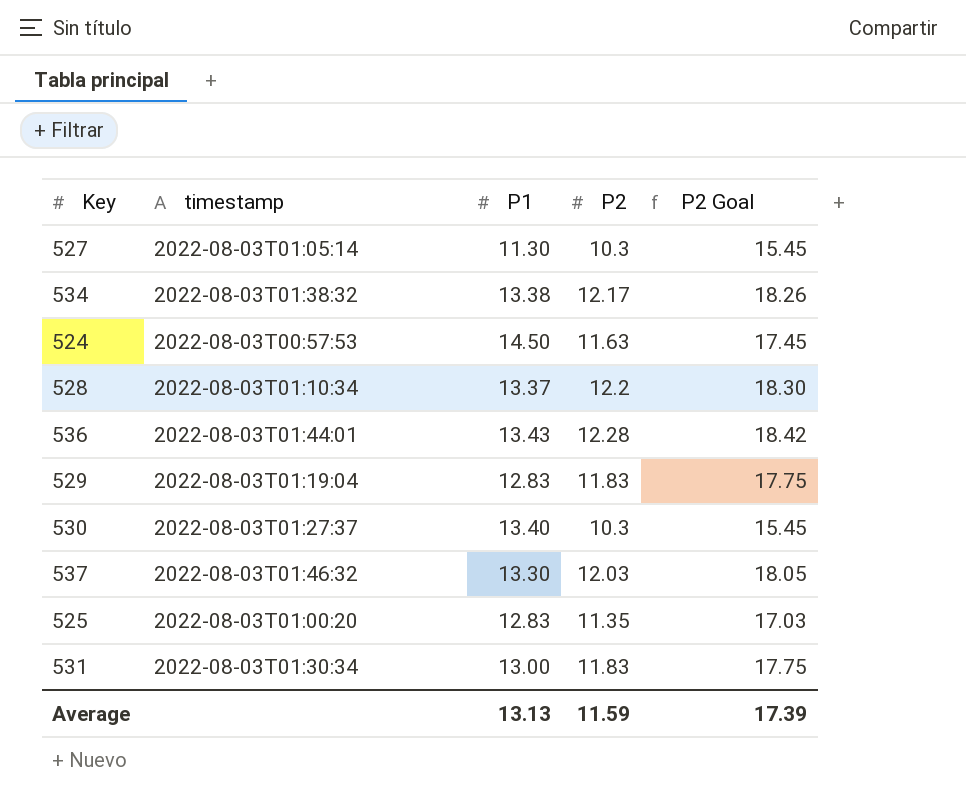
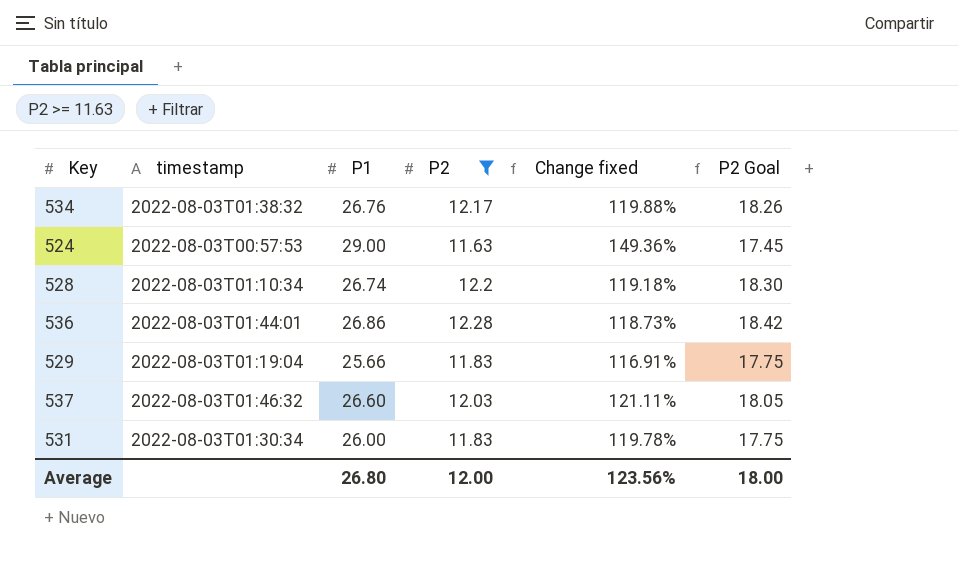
filter: none -> P2 >= 11.63
column Change fixed | formula: none -> ([P1] - [P2]) / [P2]
534 | P1: 13.38 -> 26.76
524 | P1: 14.50 -> 29.00
528 | P1: 13.37 -> 26.74
536 | P1: 13.43 -> 26.86
529 | P1: 12.83 -> 25.66
537 | P1: 13.30 -> 26.60
531 | P1: 13.00 -> 26.00
Average | P1: 13.13 -> 26.80
Average | P2: 11.59 -> 12.00
Average | P2 Goal: 17.39 -> 18.00

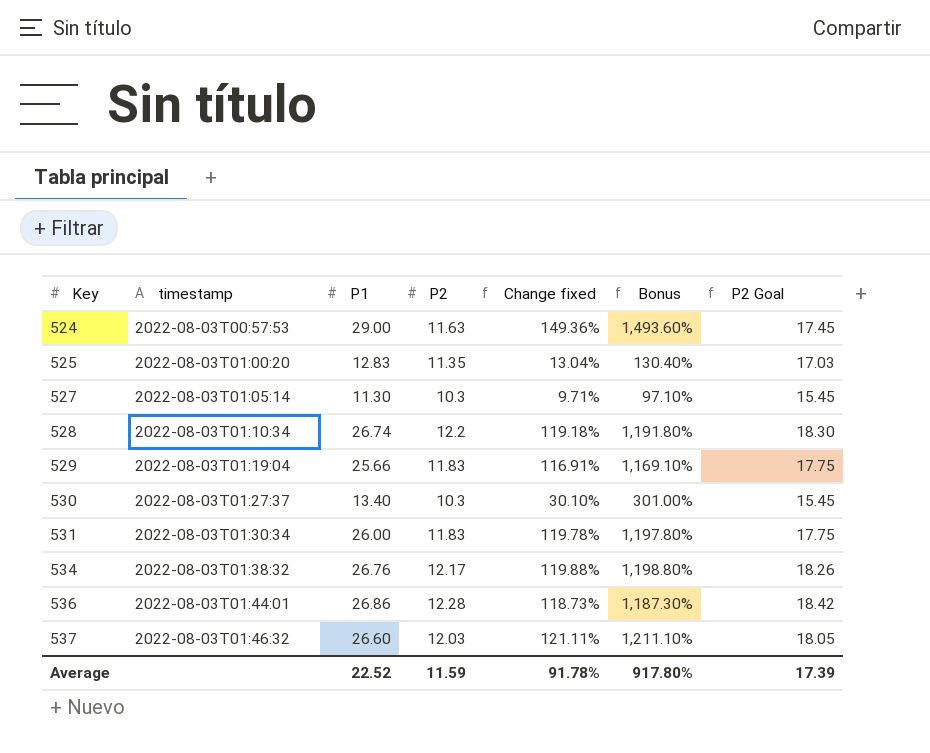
filter: P2 >= 11.63 -> none
row order: none -> Key ascending
column Bonus | formula: none -> [Change fixed] * 10
Average | P1: 26.80 -> 22.52
Average | P2: 12.00 -> 11.59
Average | Change fixed: 123.56% -> 91.78%
Average | P2 Goal: 18.00 -> 17.39

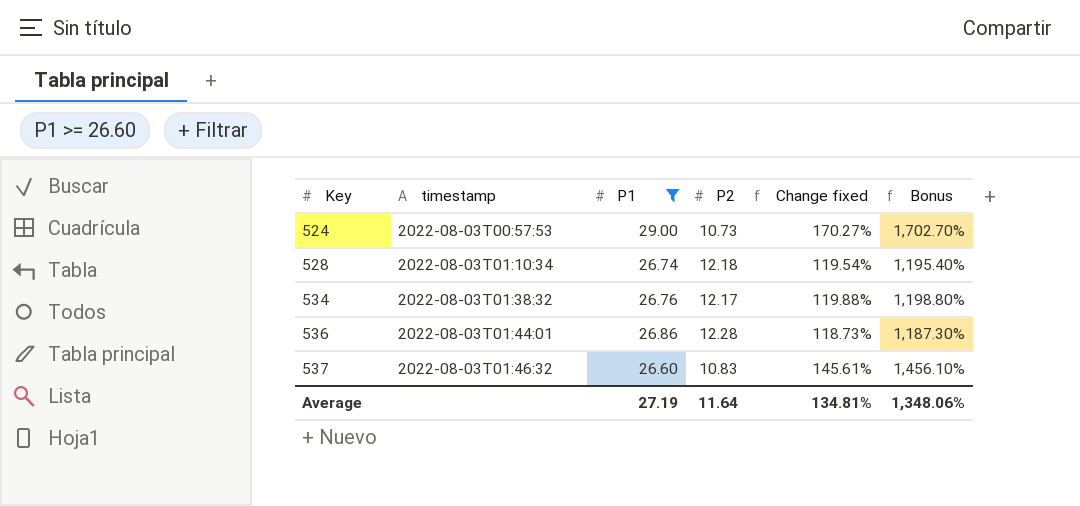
filter: none -> P1 >= 26.60
column P2 Goal | formula: [P2] * 1.5 -> none
524 | P2: 11.63 -> 10.73
524 | Change fixed: 149.36% -> 170.27%
524 | Bonus: 1,493.60% -> 1,702.70%
528 | P2: 12.2 -> 12.18
528 | Change fixed: 119.18% -> 119.54%
528 | Bonus: 1,191.80% -> 1,195.40%
537 | P2: 12.03 -> 10.83
537 | Change fixed: 121.11% -> 145.61%
537 | Bonus: 1,211.10% -> 1,456.10%
Average | P1: 22.52 -> 27.19
Average | P2: 11.59 -> 11.64
Average | Change fixed: 91.78% -> 134.81%
Average | Bonus: 917.80% -> 1,348.06%

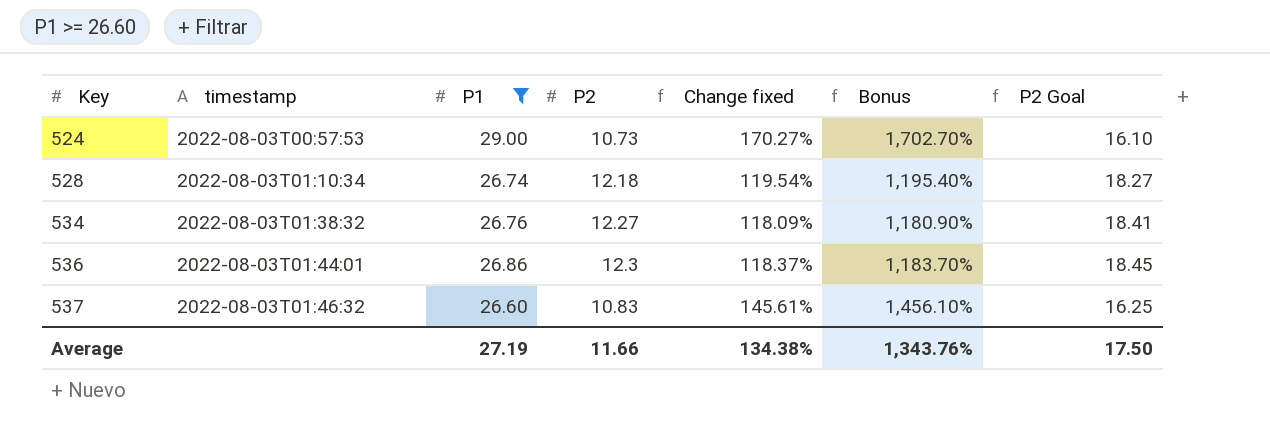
column P2 Goal | formula: none -> [P2] * 1.5
534 | P2: 12.17 -> 12.27
534 | Change fixed: 119.88% -> 118.09%
534 | Bonus: 1,198.80% -> 1,180.90%
536 | P2: 12.28 -> 12.3
536 | Change fixed: 118.73% -> 118.37%
536 | Bonus: 1,187.30% -> 1,183.70%
Average | P2: 11.64 -> 11.66
Average | Change fixed: 134.81% -> 134.38%
Average | Bonus: 1,348.06% -> 1,343.76%

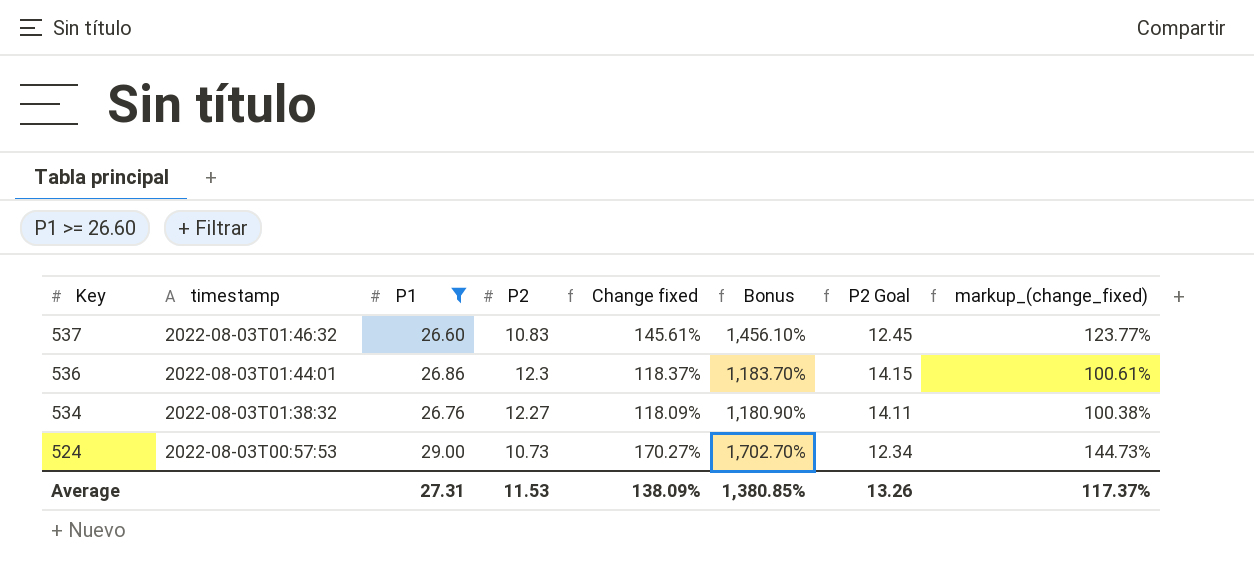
row order: Key ascending -> Key descending
column P2 Goal | formula: [P2] * 1.5 -> [P2] * 1.15
column markup_(change_fixed) | formula: none -> [Change fixed] * 0.85
row 528: 2022-08-03T01:10:34 | 26.74 | 12.18 | 119.54% | 1,195.40% | 18.27 -> none
Average | P1: 27.19 -> 27.31
Average | P2: 11.66 -> 11.53
Average | Change fixed: 134.38% -> 138.09%
Average | Bonus: 1,343.76% -> 1,380.85%
Average | P2 Goal: 17.50 -> 13.26

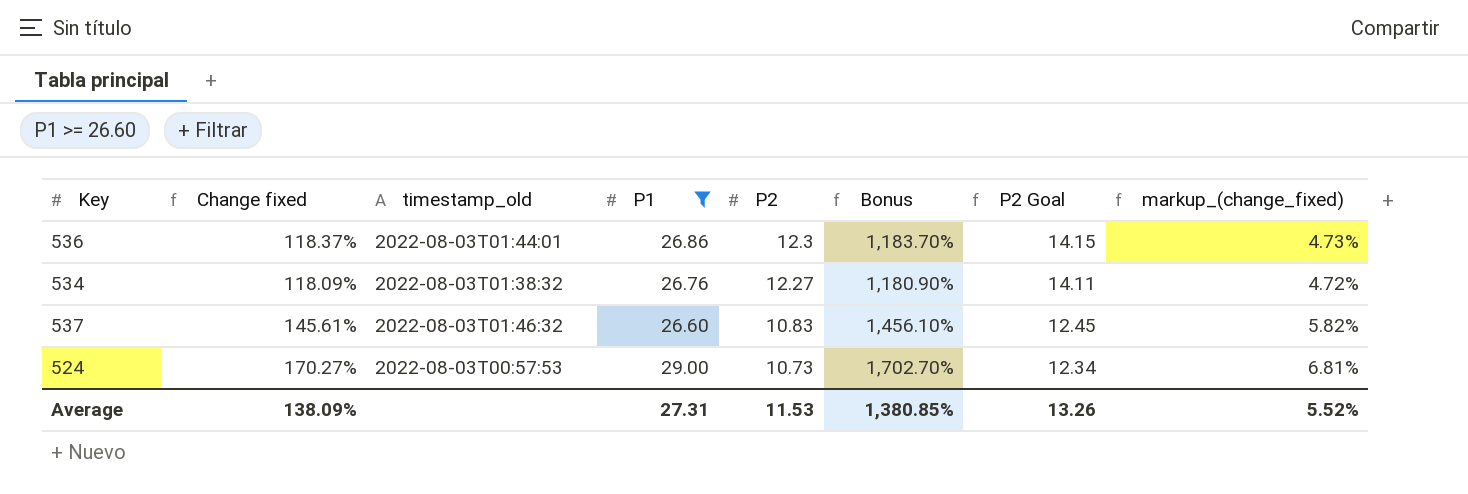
row order: Key descending -> P2 descending
column Change fixed | position: 5 -> 2
column name: timestamp -> timestamp_old
column markup_(change_fixed) | formula: [Change fixed] * 0.85 -> [Change fixed] * 0.04
Average | markup_(change_fixed): 117.37% -> 5.52%

